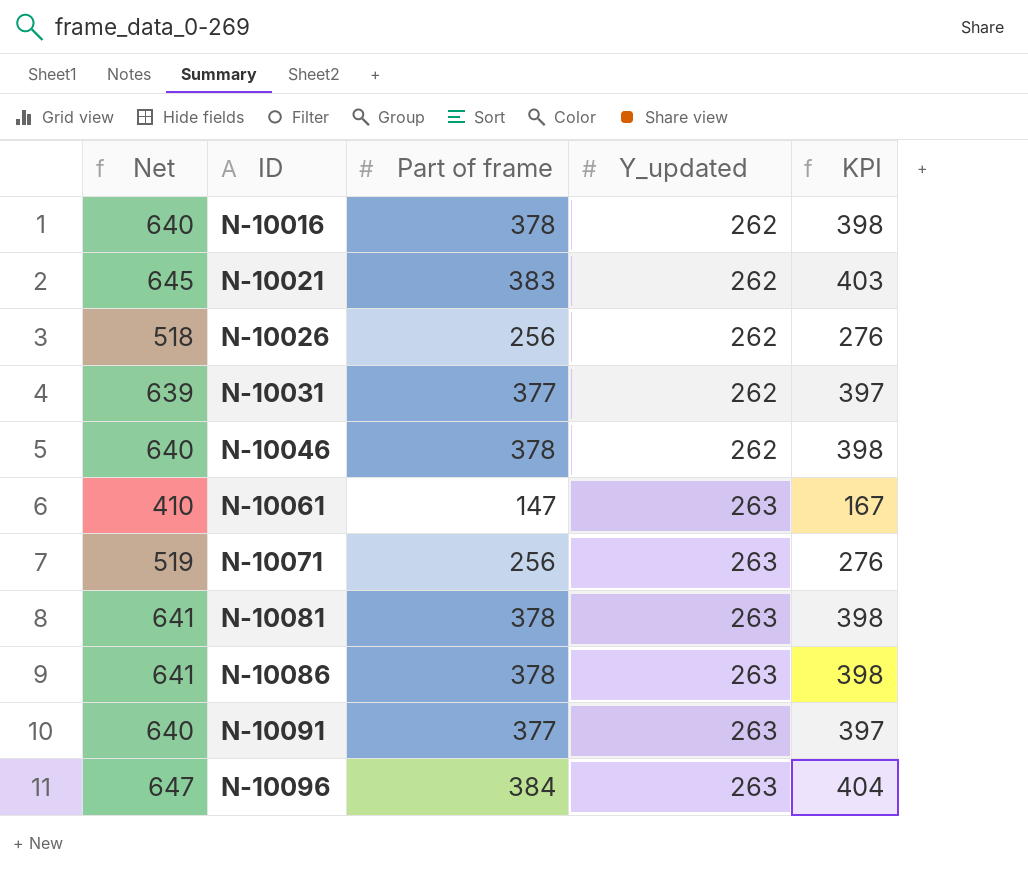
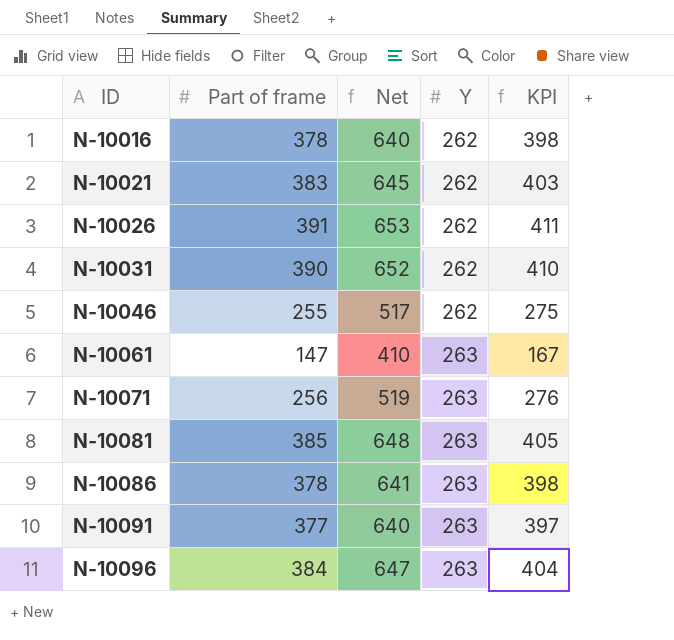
column Net | position: 1 -> 3
column name: Y_updated -> Y
N-10026 | Part of frame: 256 -> 391
N-10026 | Net: 518 -> 653
N-10026 | KPI: 276 -> 411
N-10031 | Part of frame: 377 -> 390
N-10031 | Net: 639 -> 652
N-10031 | KPI: 397 -> 410
N-10046 | Part of frame: 378 -> 255
N-10046 | Net: 640 -> 517
N-10046 | KPI: 398 -> 275
N-10081 | Part of frame: 378 -> 385
N-10081 | Net: 641 -> 648
N-10081 | KPI: 398 -> 405

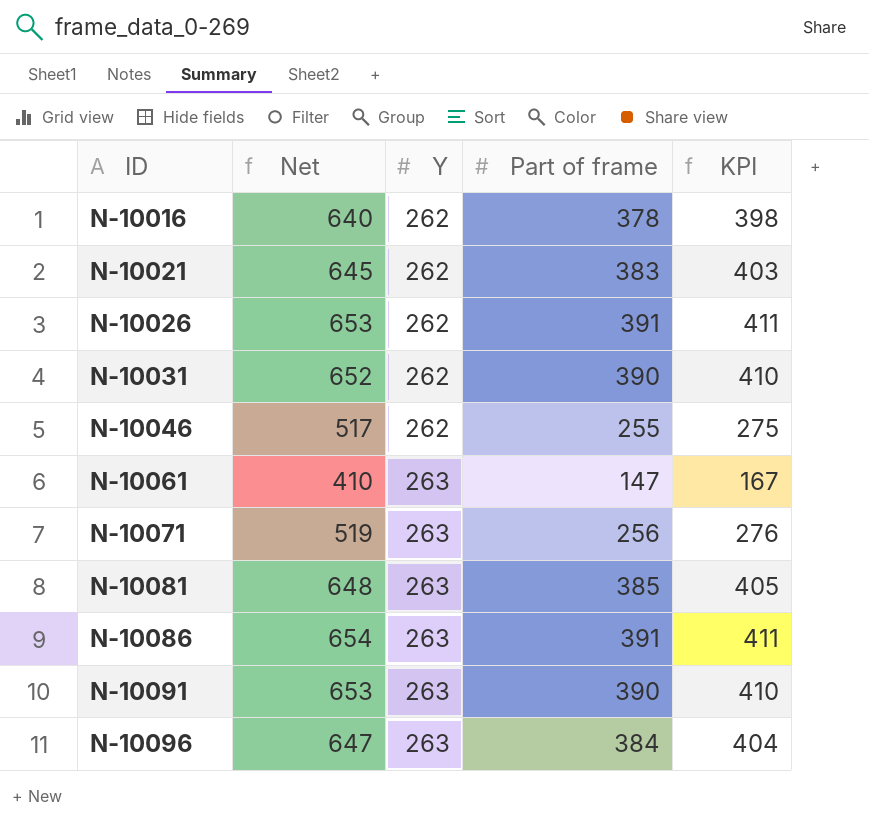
column Part of frame | position: 2 -> 4
N-10086 | Net: 641 -> 654
N-10086 | Part of frame: 378 -> 391
N-10086 | KPI: 398 -> 411
N-10091 | Net: 640 -> 653
N-10091 | Part of frame: 377 -> 390
N-10091 | KPI: 397 -> 410

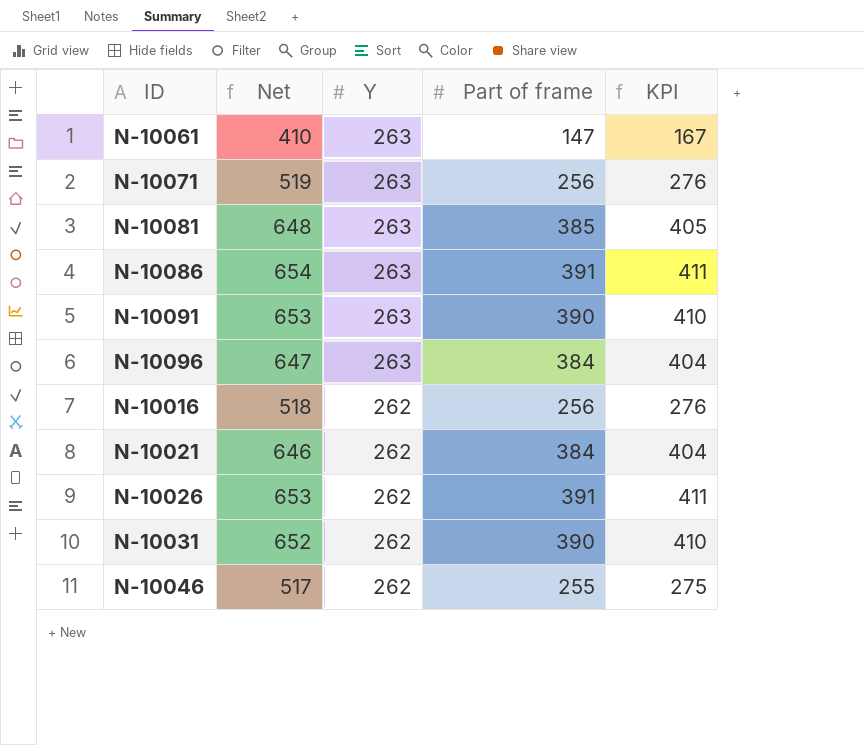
row order: ID ascending -> Y descending
N-10016 | Net: 640 -> 518
N-10016 | Part of frame: 378 -> 256
N-10016 | KPI: 398 -> 276
N-10021 | Net: 645 -> 646
N-10021 | Part of frame: 383 -> 384
N-10021 | KPI: 403 -> 404

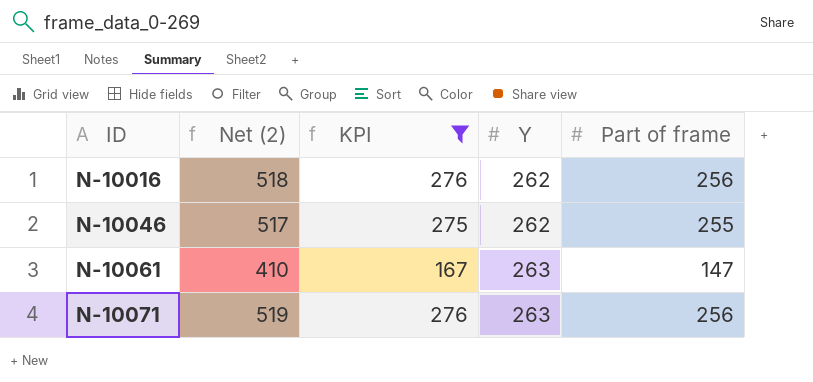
filter: none -> KPI <= 276
row order: Y descending -> ID ascending
column name: Net -> Net (2)
column KPI | position: 5 -> 3

